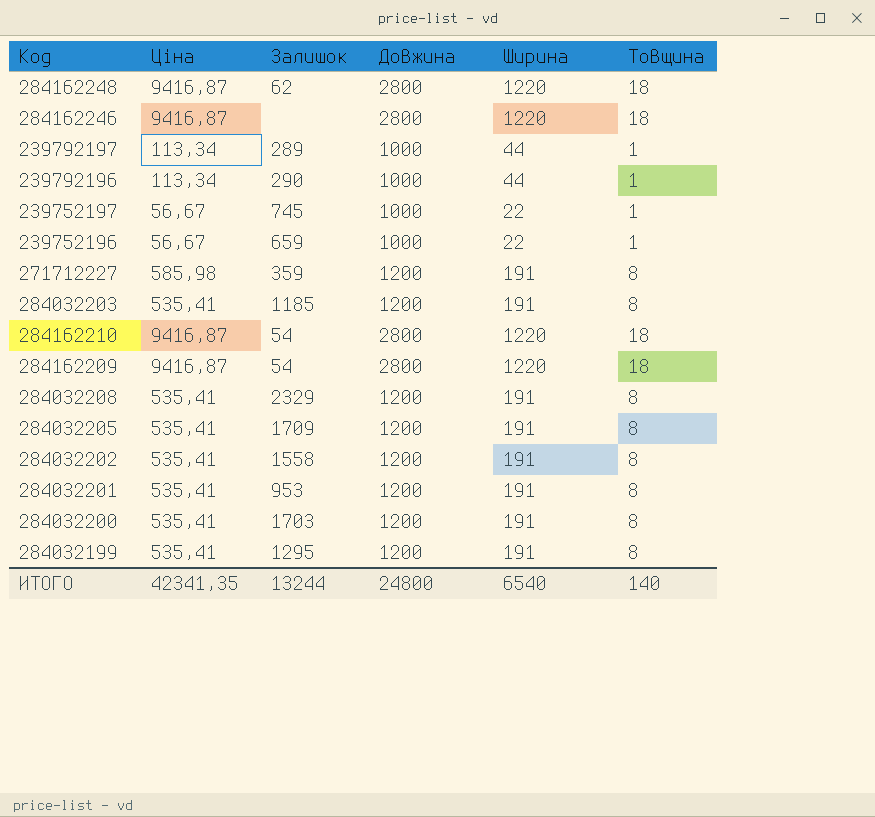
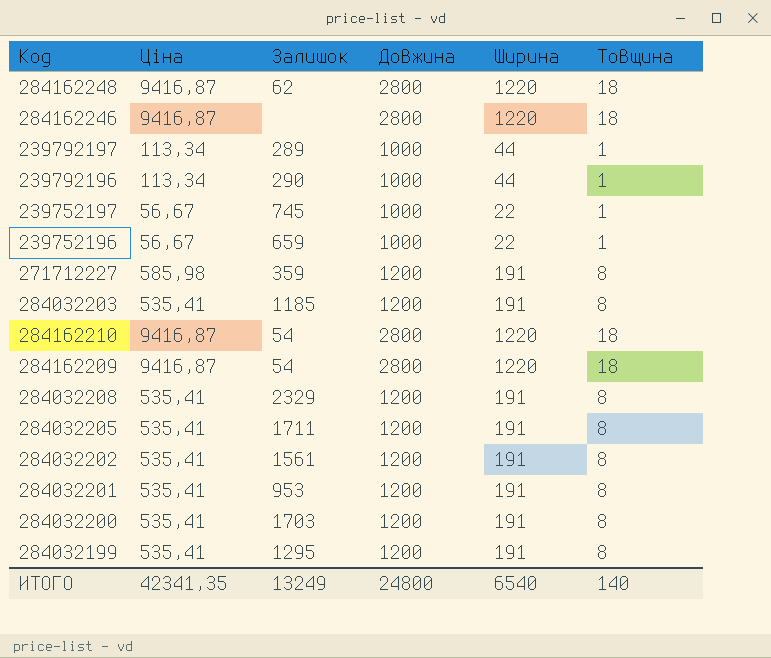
284032205 | Залишок: 1709 -> 1711
284032202 | Залишок: 1558 -> 1561
ИТОГО | Залишок: 13244 -> 13249

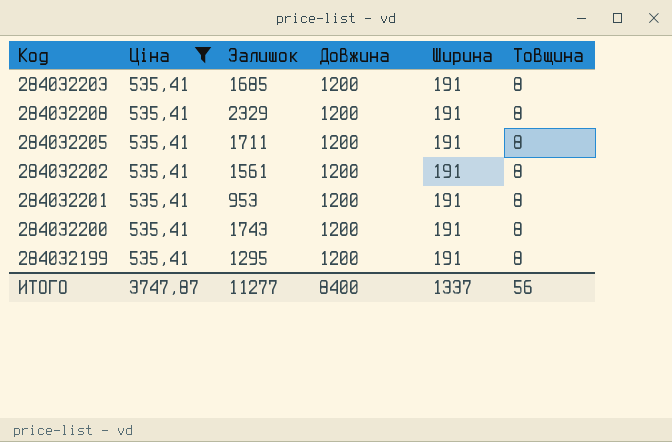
filter: none -> Ціна = 535,41
284032203 | Залишок: 1185 -> 1685
284032200 | Залишок: 1703 -> 1743
ИТОГО | Ціна: 42341,35 -> 3747,87
ИТОГО | Залишок: 13249 -> 11277
ИТОГО | Довжина: 24800 -> 8400
ИТОГО | Ширина: 6540 -> 1337
ИТОГО | Товщина: 140 -> 56

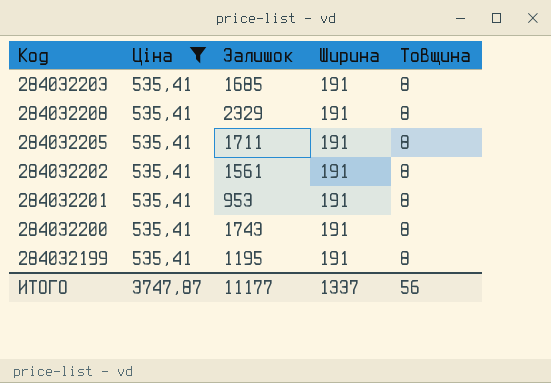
column Довжина | position: 4 -> none
284032199 | Залишок: 1295 -> 1195
ИТОГО | Залишок: 11277 -> 11177

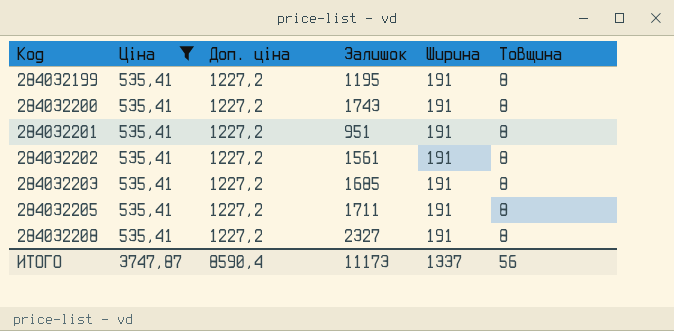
row order: none -> Код ascending
column Доп. ціна | position: none -> 3
284032201 | Залишок: 953 -> 951
284032208 | Залишок: 2329 -> 2327
ИТОГО | Залишок: 11177 -> 11173

